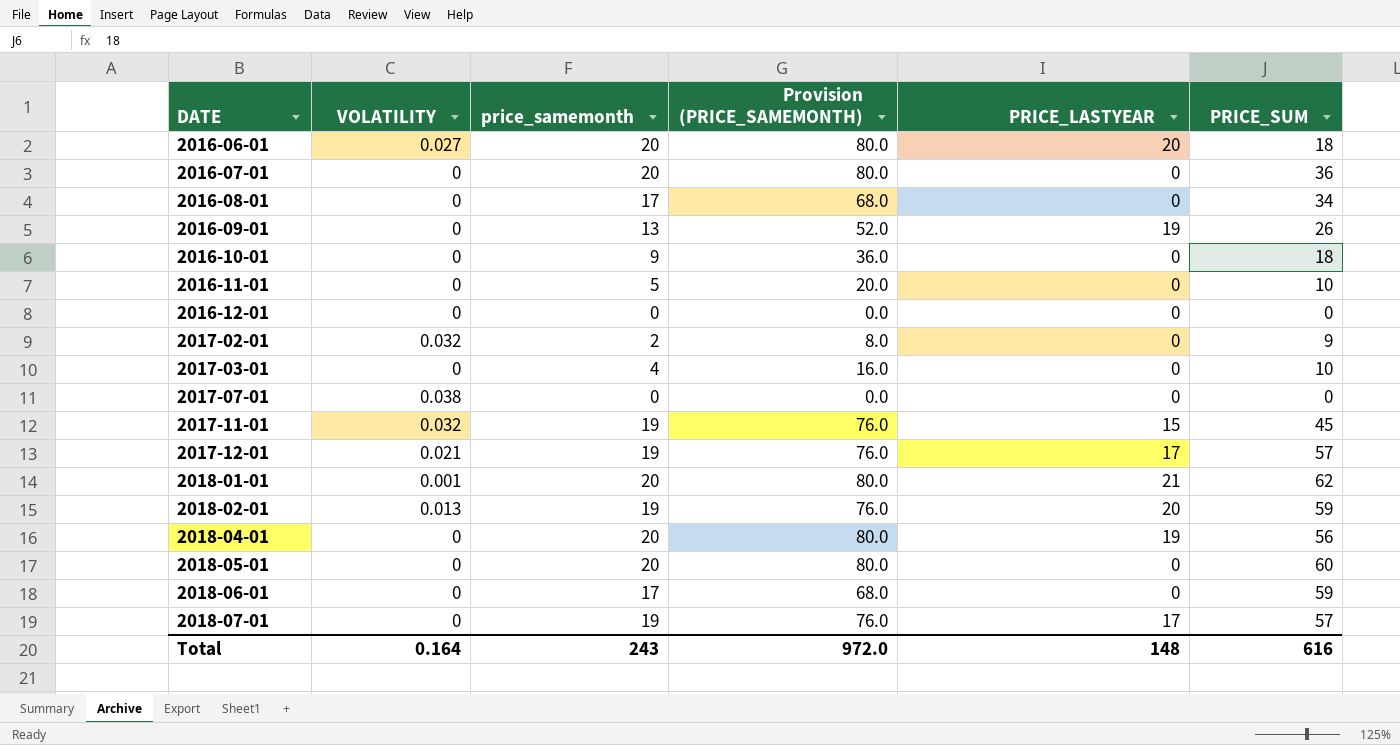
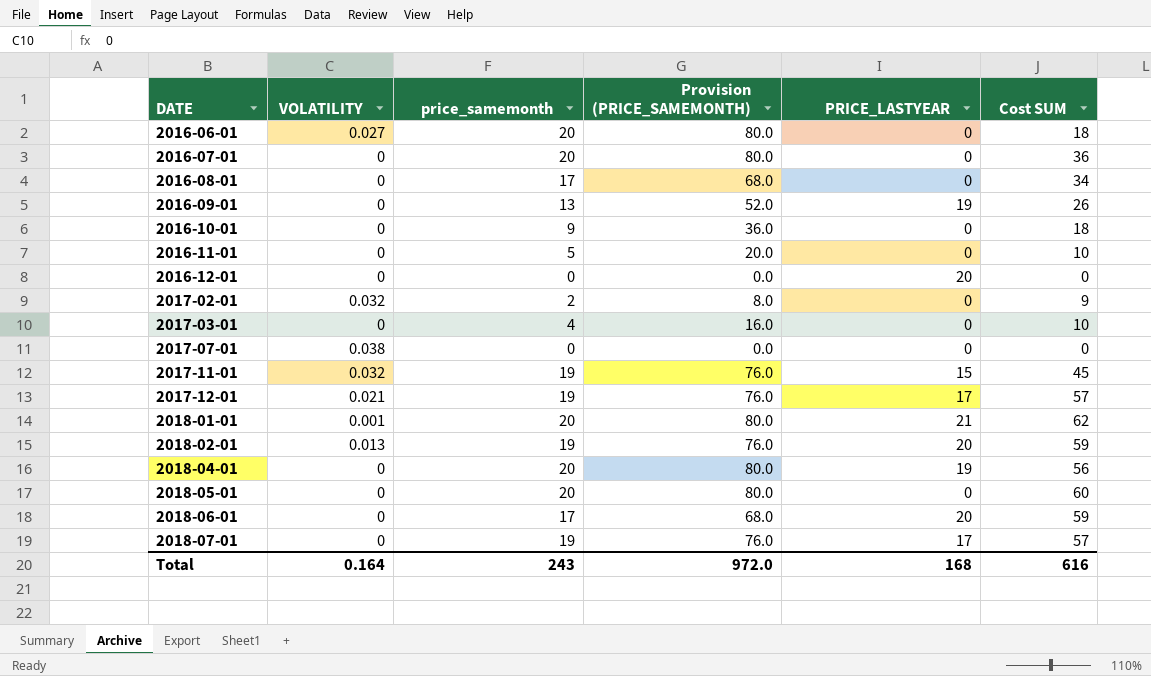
column name: PRICE_SUM -> Cost SUM
2016-06-01 | PRICE_LASTYEAR: 20 -> 0
2016-12-01 | PRICE_LASTYEAR: 0 -> 20
2018-06-01 | PRICE_LASTYEAR: 0 -> 20
Total | PRICE_LASTYEAR: 148 -> 168

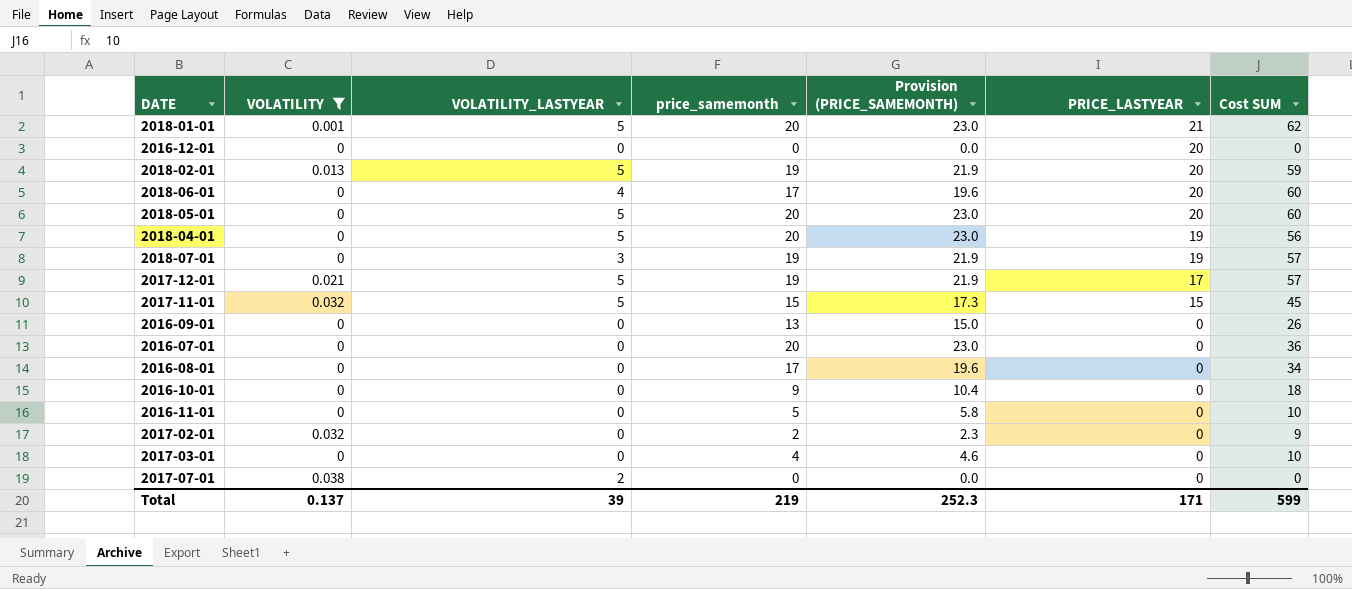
filter: none -> VOLATILITY != 0.027
row order: DATE ascending -> PRICE_LASTYEAR descending
column VOLATILITY_LASTYEAR | position: none -> 3
column Provision (PRICE_SAMEMONTH) | formula: [price_samemonth] * 4 -> [price_samemonth] * 1.15
2018-06-01 | Cost SUM: 59 -> 60
2018-05-01 | PRICE_LASTYEAR: 0 -> 20
2018-07-01 | PRICE_LASTYEAR: 17 -> 19
2017-11-01 | price_samemonth: 19 -> 15
2016-09-01 | PRICE_LASTYEAR: 19 -> 0
Total | VOLATILITY: 0.164 -> 0.137
Total | price_samemonth: 243 -> 219
Total | Provision (PRICE_SAMEMONTH): 972.0 -> 252.3
Total | PRICE_LASTYEAR: 168 -> 171
Total | Cost SUM: 616 -> 599

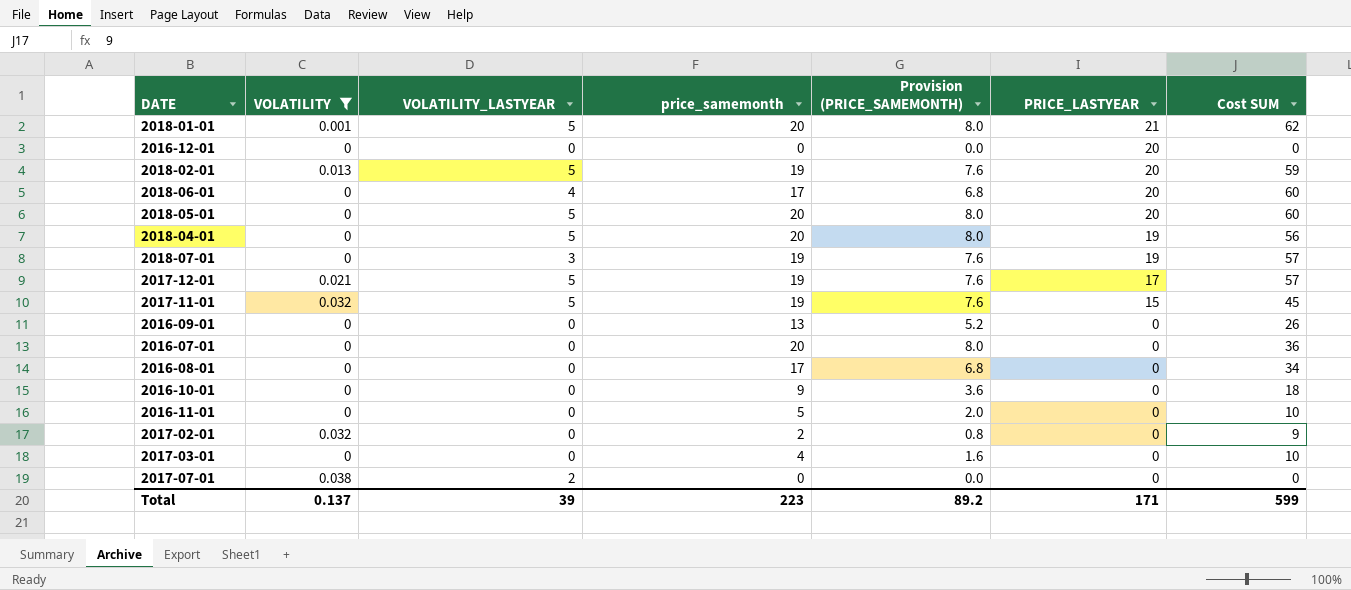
column Provision (PRICE_SAMEMONTH) | formula: [price_samemonth] * 1.15 -> [price_samemonth] * 0.4
2017-11-01 | price_samemonth: 15 -> 19
Total | price_samemonth: 219 -> 223
Total | Provision (PRICE_SAMEMONTH): 252.3 -> 89.2

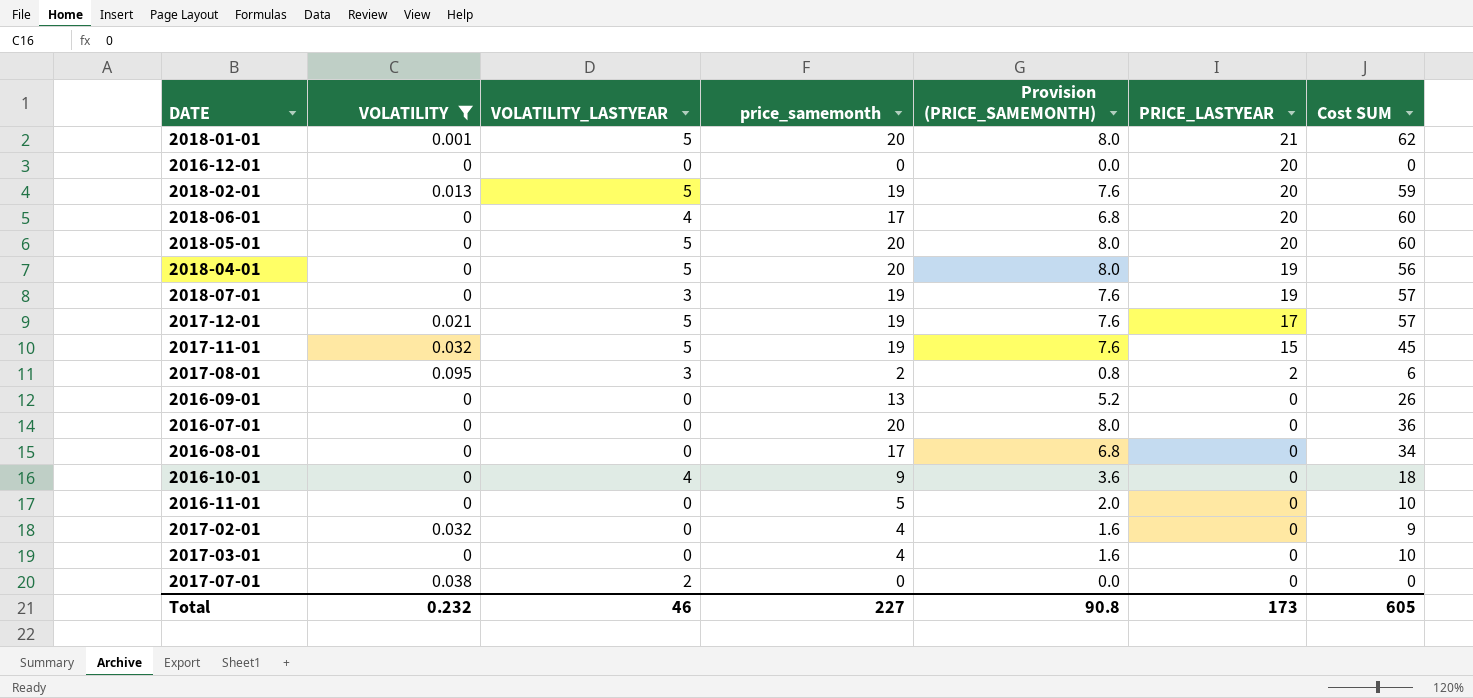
row 2017-08-01: none -> 0.095 | 3 | 2 | 0.8 | 2 | 6
2016-10-01 | VOLATILITY_LASTYEAR: 0 -> 4
2017-02-01 | price_samemonth: 2 -> 4
2017-02-01 | Provision (PRICE_SAMEMONTH): 0.8 -> 1.6
Total | VOLATILITY: 0.137 -> 0.232
Total | VOLATILITY_LASTYEAR: 39 -> 46
Total | price_samemonth: 223 -> 227
Total | Provision (PRICE_SAMEMONTH): 89.2 -> 90.8
Total | PRICE_LASTYEAR: 171 -> 173
Total | Cost SUM: 599 -> 605

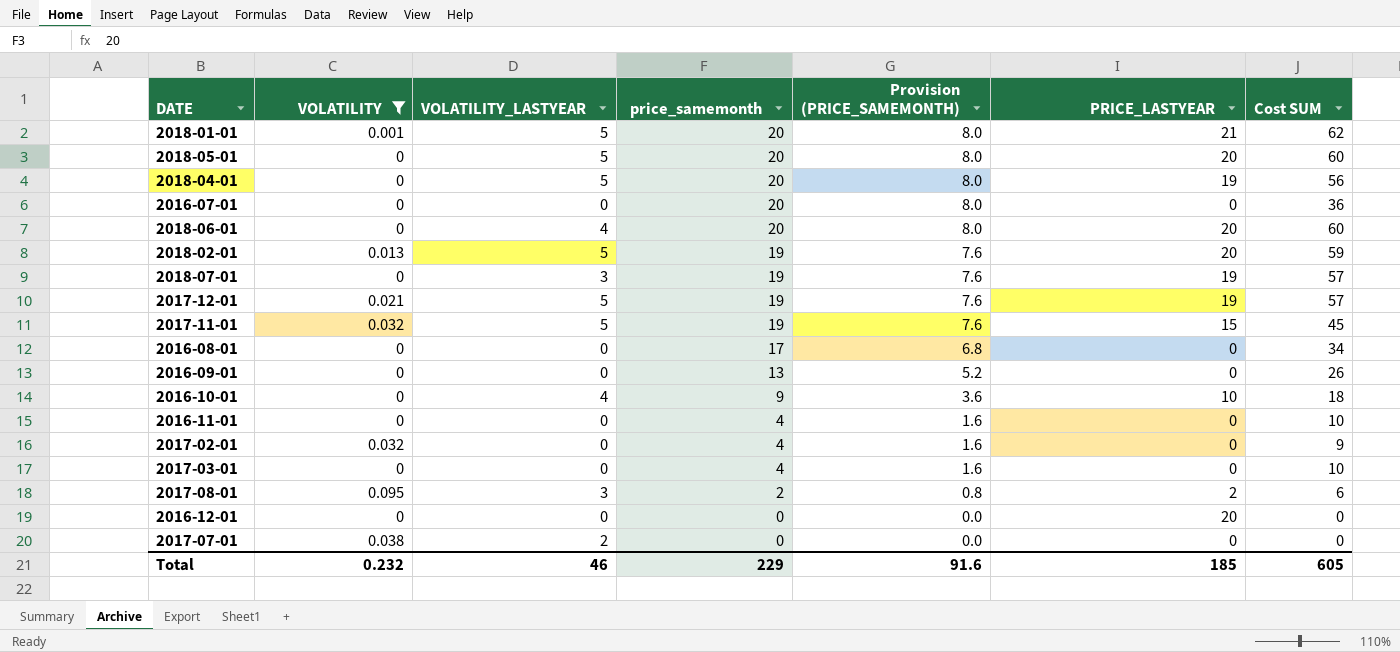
row order: PRICE_LASTYEAR descending -> price_samemonth descending
2018-06-01 | price_samemonth: 17 -> 20
2018-06-01 | Provision (PRICE_SAMEMONTH): 6.8 -> 8.0
2017-12-01 | PRICE_LASTYEAR: 17 -> 19
2016-10-01 | PRICE_LASTYEAR: 0 -> 10
2016-11-01 | price_samemonth: 5 -> 4
2016-11-01 | Provision (PRICE_SAMEMONTH): 2.0 -> 1.6
Total | price_samemonth: 227 -> 229
Total | Provision (PRICE_SAMEMONTH): 90.8 -> 91.6
Total | PRICE_LASTYEAR: 173 -> 185

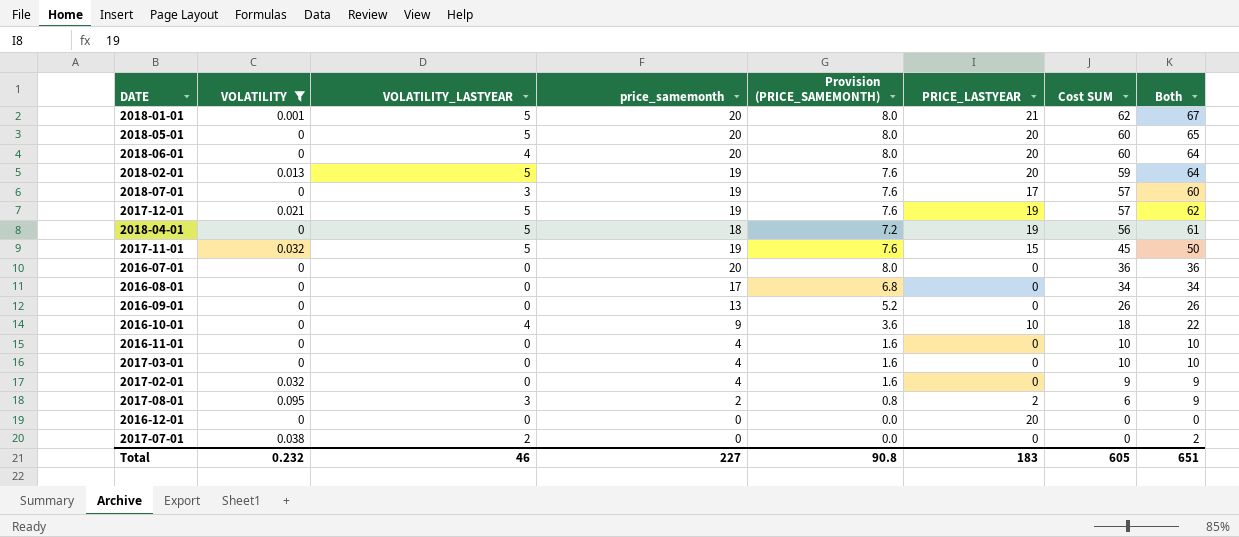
row order: price_samemonth descending -> Cost SUM descending
column Both | formula: none -> [VOLATILITY_LASTYEAR] + [Cost SUM]
2018-07-01 | PRICE_LASTYEAR: 19 -> 17
2018-04-01 | price_samemonth: 20 -> 18
2018-04-01 | Provision (PRICE_SAMEMONTH): 8.0 -> 7.2
Total | price_samemonth: 229 -> 227
Total | Provision (PRICE_SAMEMONTH): 91.6 -> 90.8
Total | PRICE_LASTYEAR: 185 -> 183

